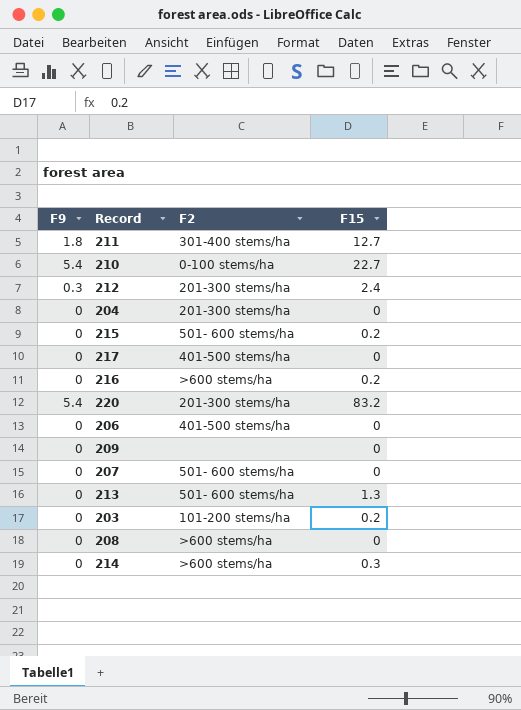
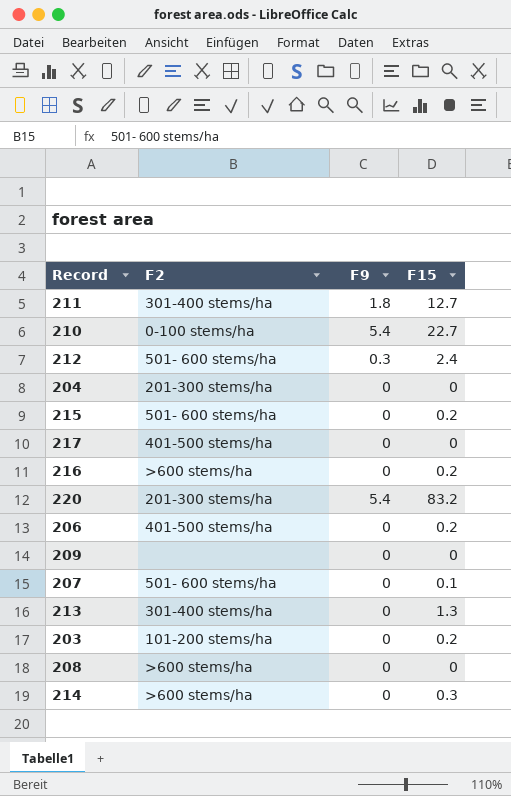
column F9 | position: 1 -> 3
212 | F2: 201-300 stems/ha -> 501- 600 stems/ha
206 | F15: 0 -> 0.2
207 | F15: 0 -> 0.1
213 | F2: 501- 600 stems/ha -> 301-400 stems/ha

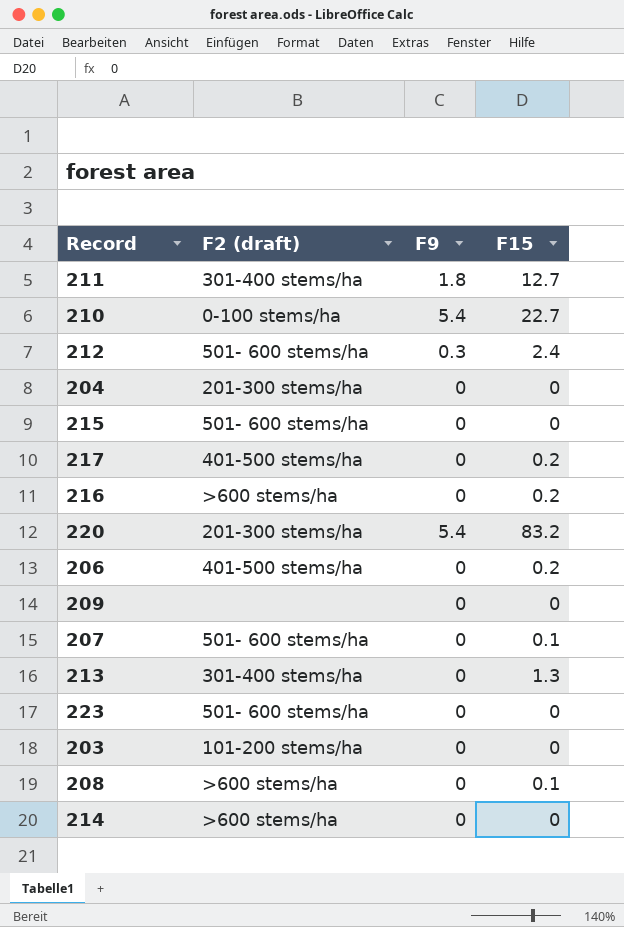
column name: F2 -> F2 (draft)
215 | F15: 0.2 -> 0
217 | F15: 0 -> 0.2
row 223: none -> 501- 600 stems/ha | 0 | 0
203 | F15: 0.2 -> 0
208 | F15: 0 -> 0.1
214 | F15: 0.3 -> 0

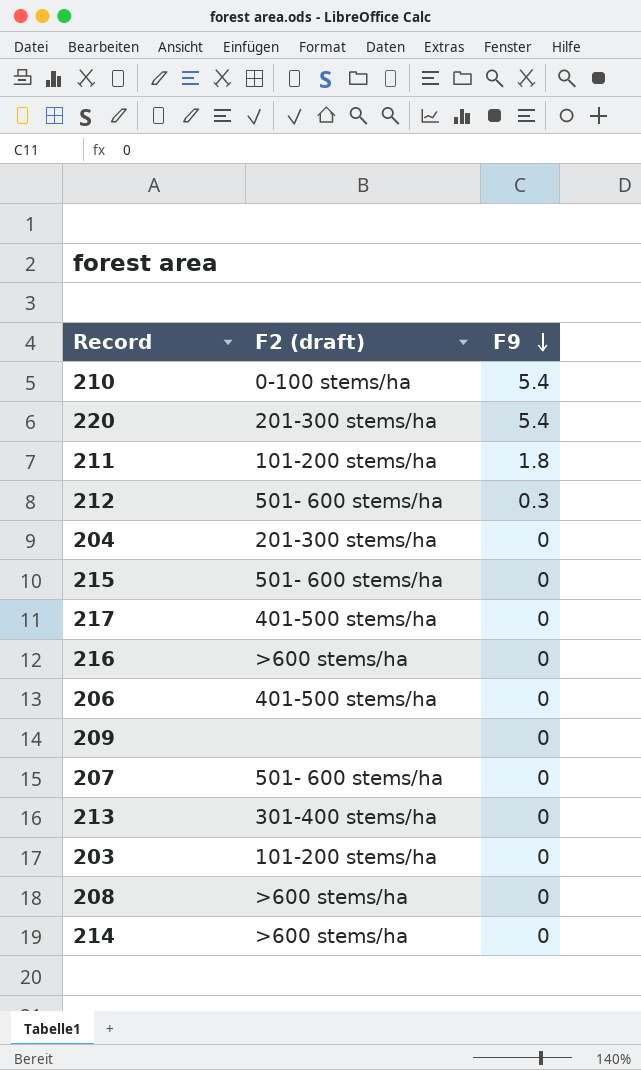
row order: none -> F9 descending
column F15 | position: 4 -> none
row 223: 501- 600 stems/ha | 0 | 0 -> none
211 | F2 (draft): 301-400 stems/ha -> 101-200 stems/ha

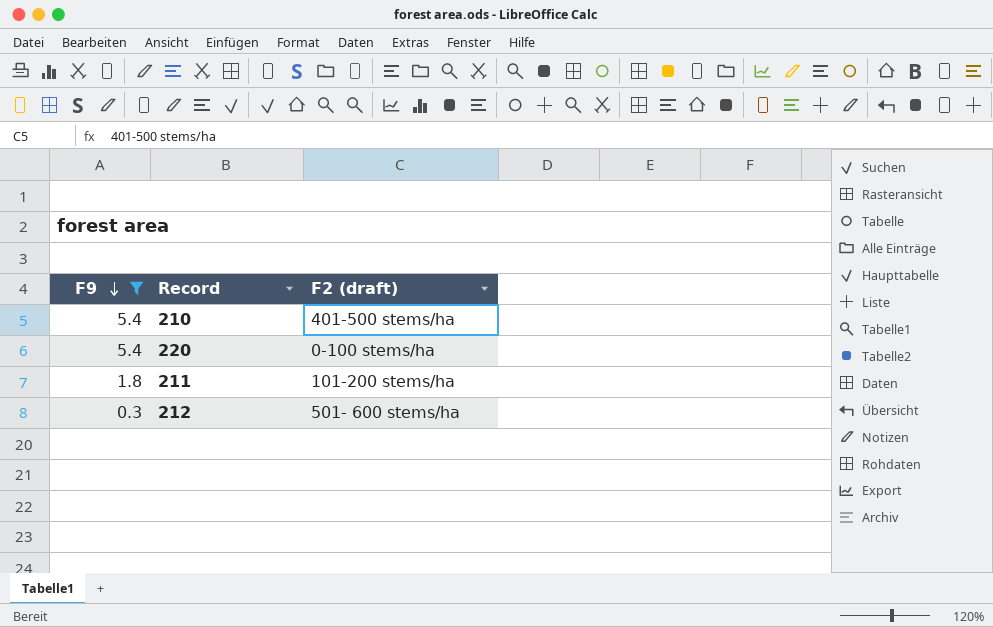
filter: none -> F9 != 0
column F9 | position: 3 -> 1
210 | F2 (draft): 0-100 stems/ha -> 401-500 stems/ha
220 | F2 (draft): 201-300 stems/ha -> 0-100 stems/ha

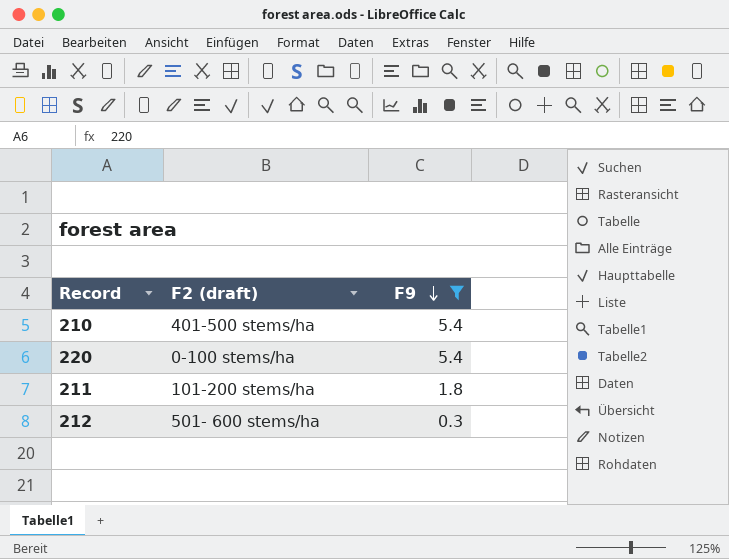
column F9 | position: 1 -> 3

